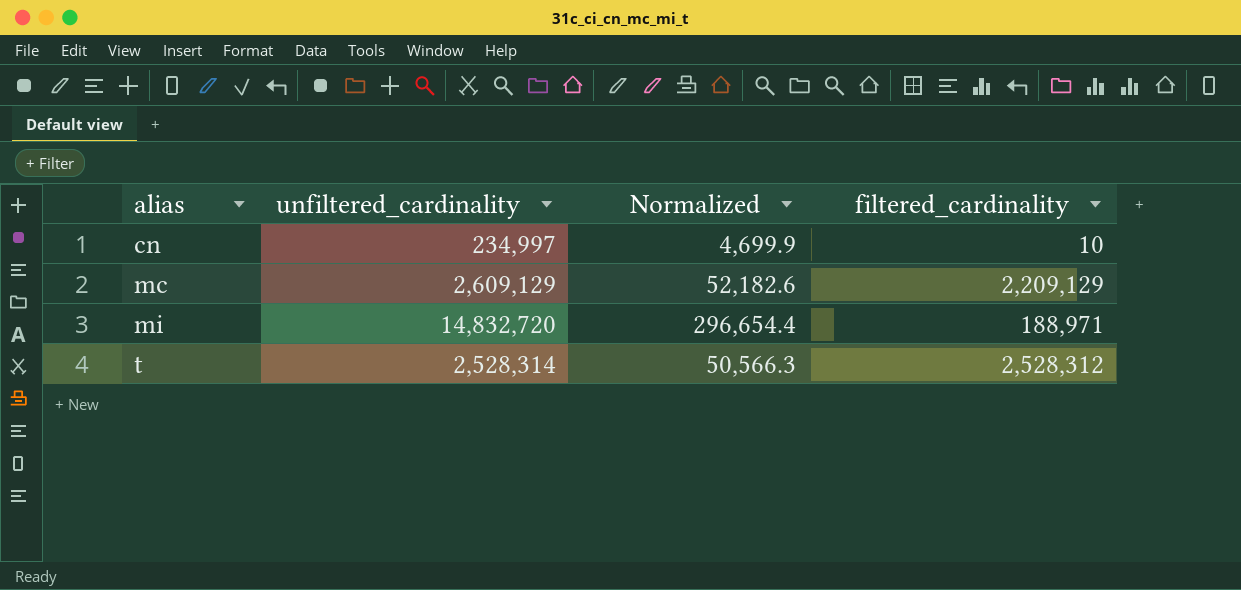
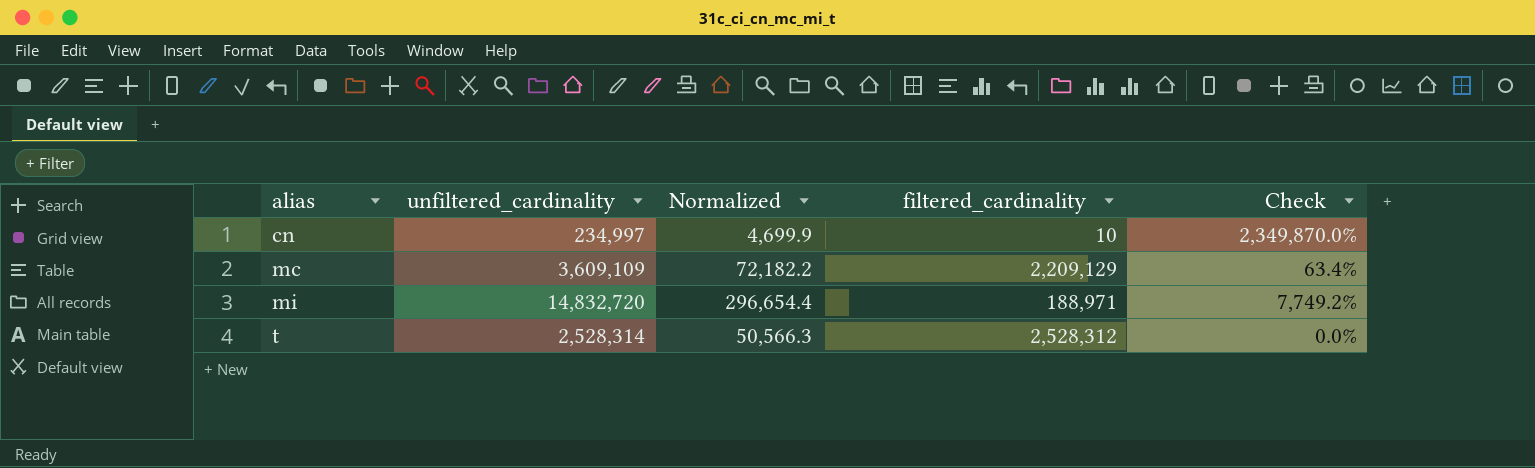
column Check | formula: none -> ([unfiltered_cardinality] - [filtered_cardinality]) / [filtered_cardinality]
mc | unfiltered_cardinality: 2,609,129 -> 3,609,109
mc | Normalized: 52,182.6 -> 72,182.2

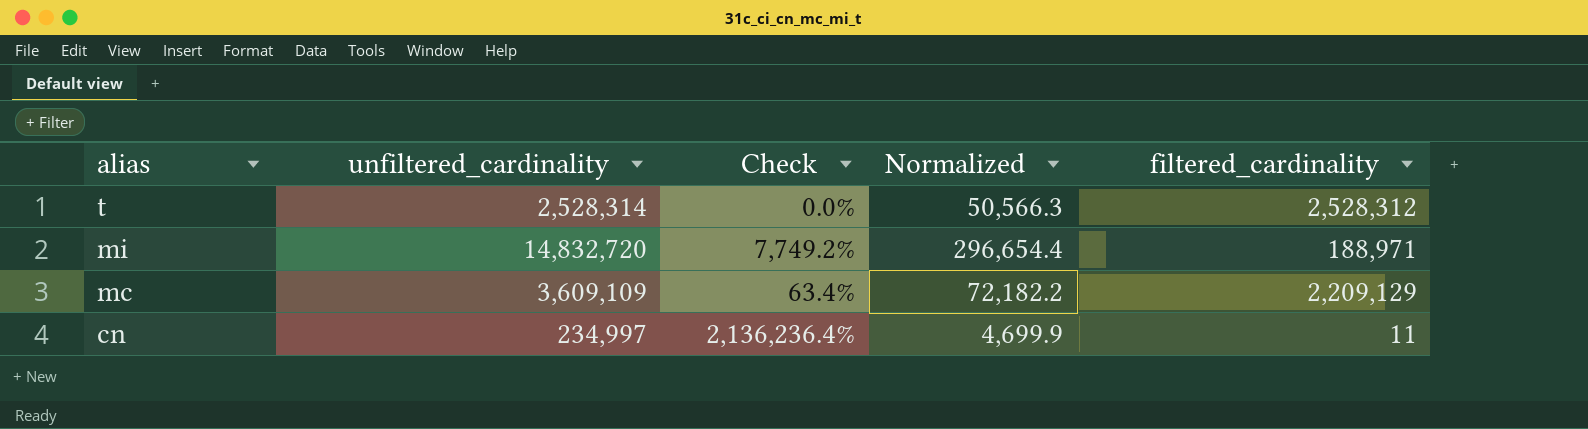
row order: alias ascending -> alias descending
column Check | position: 5 -> 3
cn | Check: 2,349,870.0% -> 2,136,236.4%
cn | filtered_cardinality: 10 -> 11

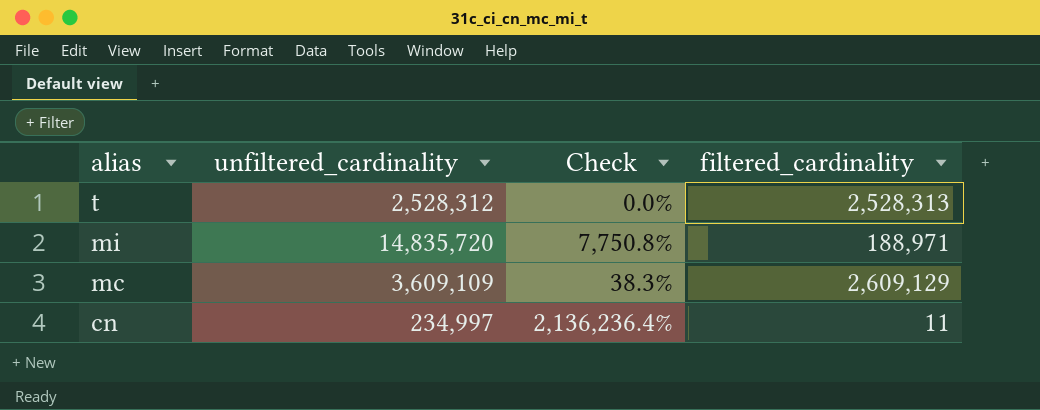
column Normalized | formula: [unfiltered_cardinality] * 0.02 -> none
t | unfiltered_cardinality: 2,528,314 -> 2,528,312
t | filtered_cardinality: 2,528,312 -> 2,528,313
mi | unfiltered_cardinality: 14,832,720 -> 14,835,720
mi | Check: 7,749.2% -> 7,750.8%
mc | Check: 63.4% -> 38.3%
mc | filtered_cardinality: 2,209,129 -> 2,609,129

